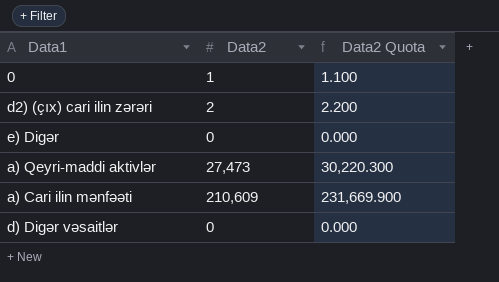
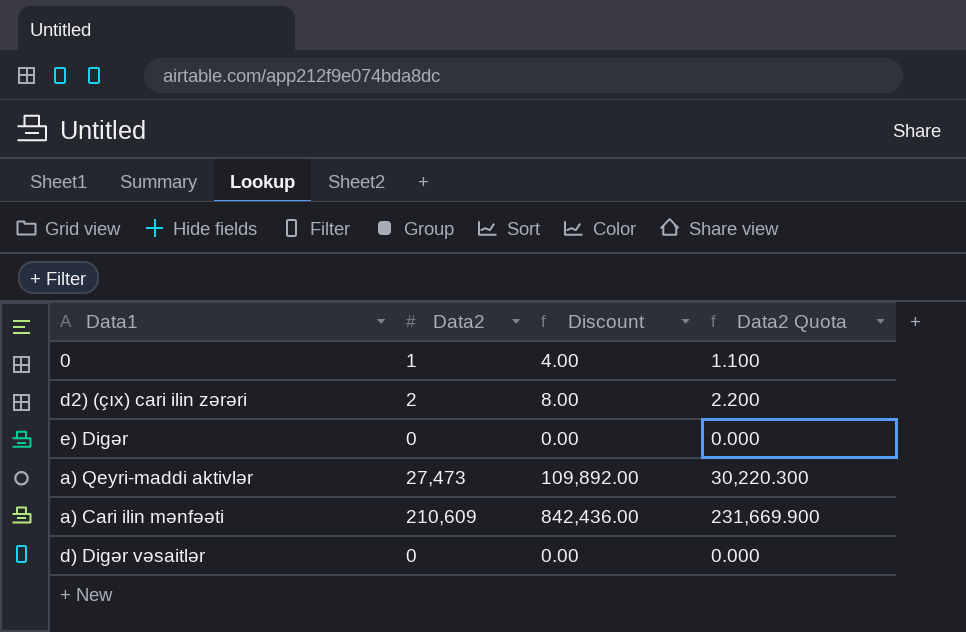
column Discount | formula: none -> [Data2] * 4

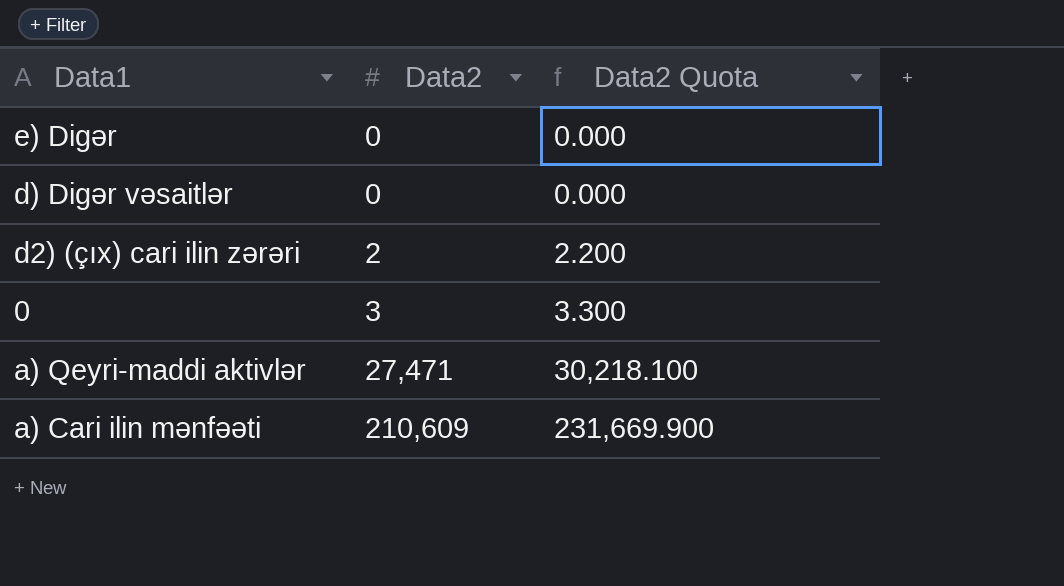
row order: none -> Data2 ascending
column Discount | formula: [Data2] * 4 -> none
0 | Data2: 1 -> 3
0 | Data2 Quota: 1.100 -> 3.300
a) Qeyri-maddi aktivlər | Data2: 27,473 -> 27,471
a) Qeyri-maddi aktivlər | Data2 Quota: 30,220.300 -> 30,218.100

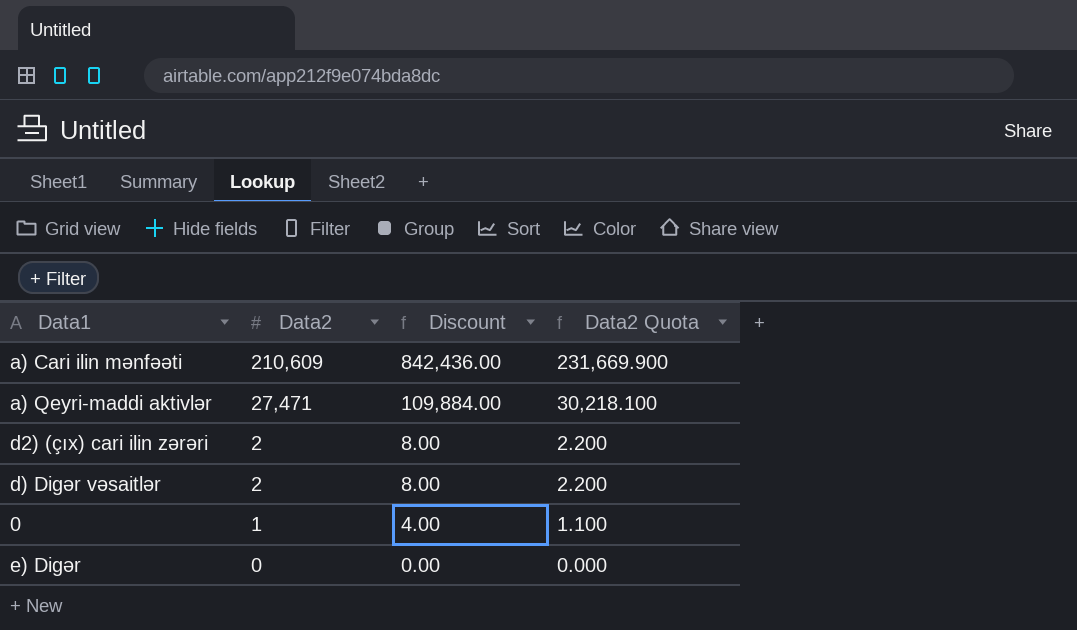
row order: Data2 ascending -> Data2 descending
column Discount | formula: none -> [Data2] * 4
d) Digər vəsaitlər | Data2: 0 -> 2
d) Digər vəsaitlər | Data2 Quota: 0.000 -> 2.200
0 | Data2: 3 -> 1
0 | Data2 Quota: 3.300 -> 1.100

